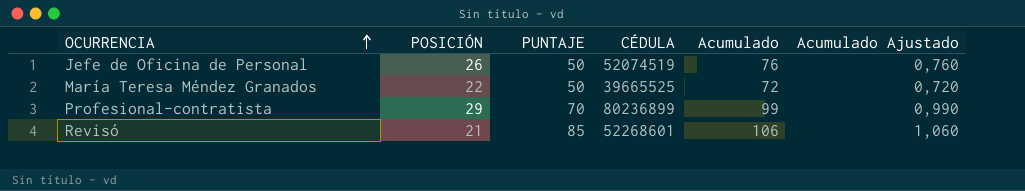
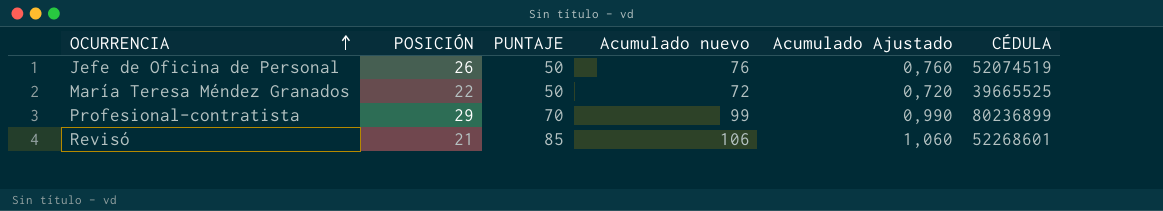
column name: Acumulado -> Acumulado nuevo
column CÉDULA | position: 4 -> 6

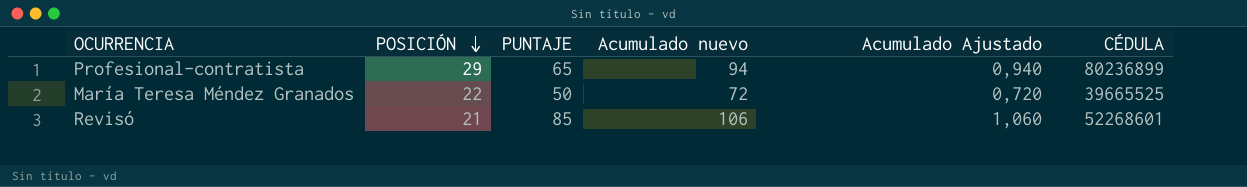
row order: OCURRENCIA ascending -> POSICIÓN descending
row Jefe de Oficina de Personal: 26 | 50 | 76 | 0,760 | 52074519 -> none
Profesional-contratista | PUNTAJE: 70 -> 65
Profesional-contratista | Acumulado nuevo: 99 -> 94
Profesional-contratista | Acumulado Ajustado: 0,990 -> 0,940

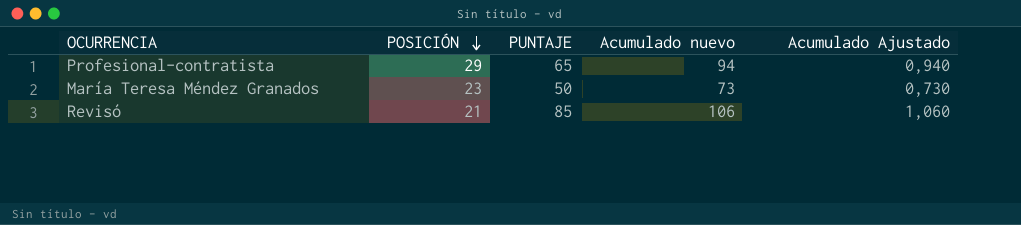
column CÉDULA | position: 6 -> none
María Teresa Méndez Granados | POSICIÓN: 22 -> 23
María Teresa Méndez Granados | Acumulado nuevo: 72 -> 73
María Teresa Méndez Granados | Acumulado Ajustado: 0,720 -> 0,730

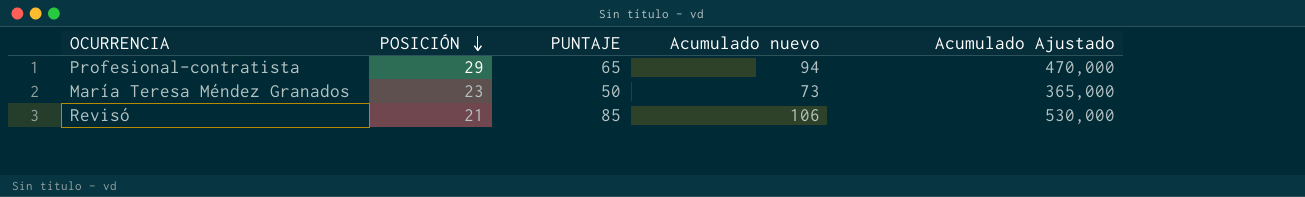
column Acumulado Ajustado | formula: [Acumulado nuevo] * 0,01 -> [Acumulado nuevo] * 5

